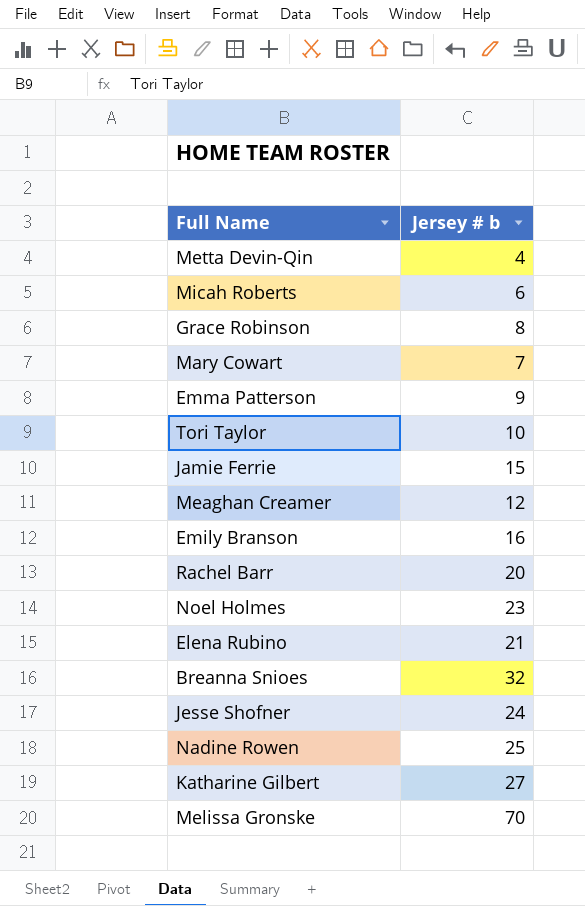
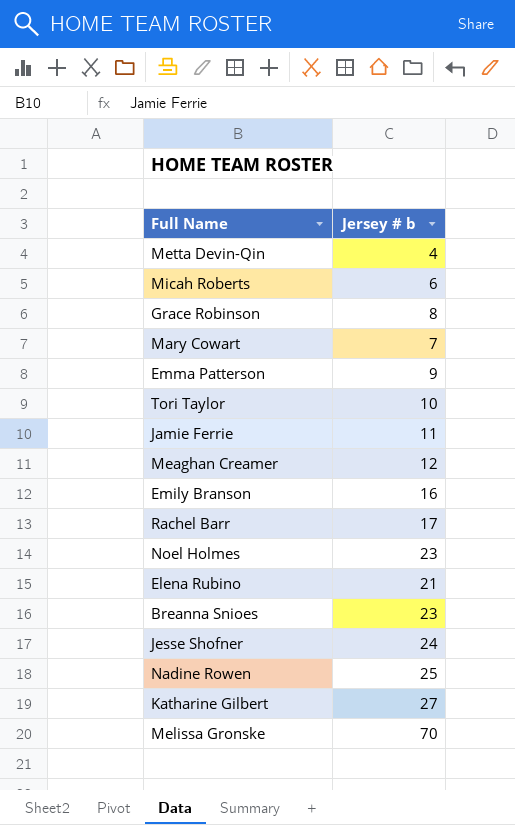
Jamie Ferrie | Jersey # b: 15 -> 11
Rachel Barr | Jersey # b: 20 -> 17
Breanna Snioes | Jersey # b: 32 -> 23

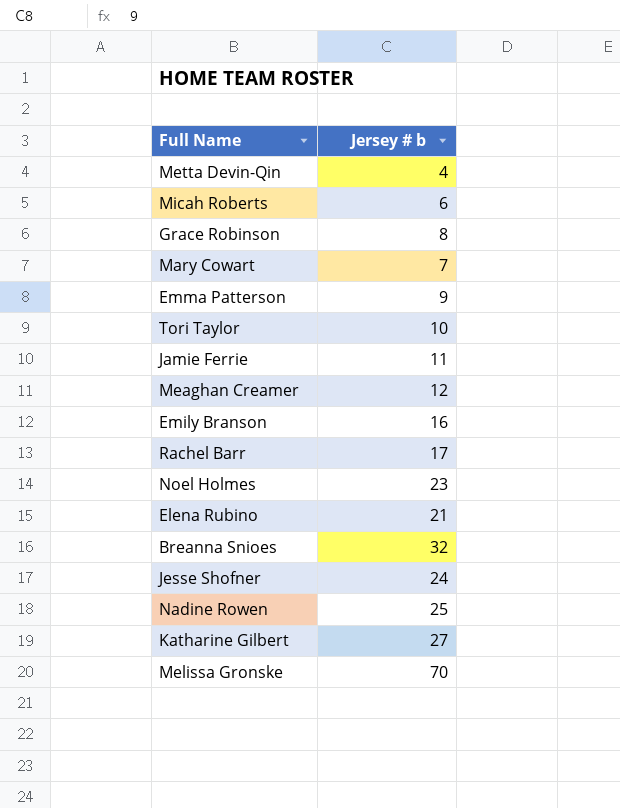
Breanna Snioes | Jersey # b: 23 -> 32

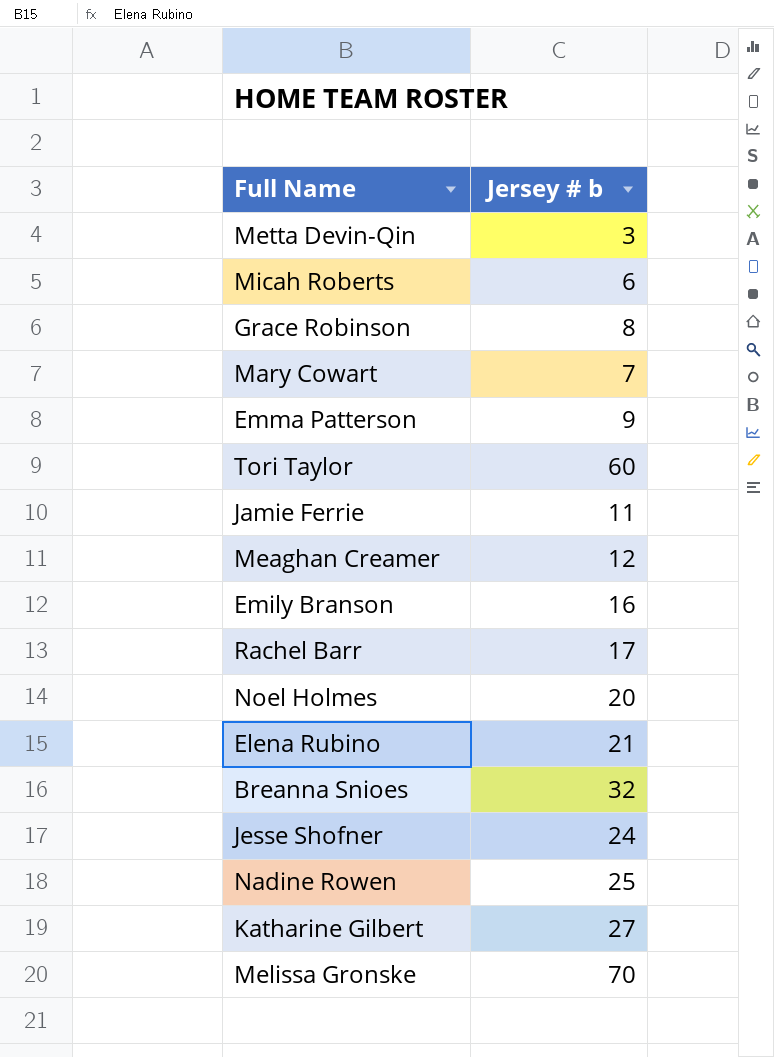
Metta Devin-Qin | Jersey # b: 4 -> 3
Tori Taylor | Jersey # b: 10 -> 60
Noel Holmes | Jersey # b: 23 -> 20

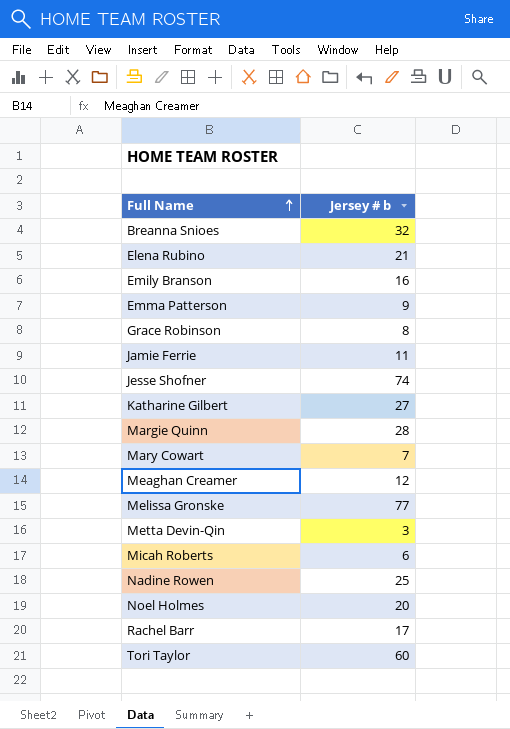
row order: none -> Full Name ascending
Jesse Shofner | Jersey # b: 24 -> 74
row Margie Quinn: none -> 28
Melissa Gronske | Jersey # b: 70 -> 77

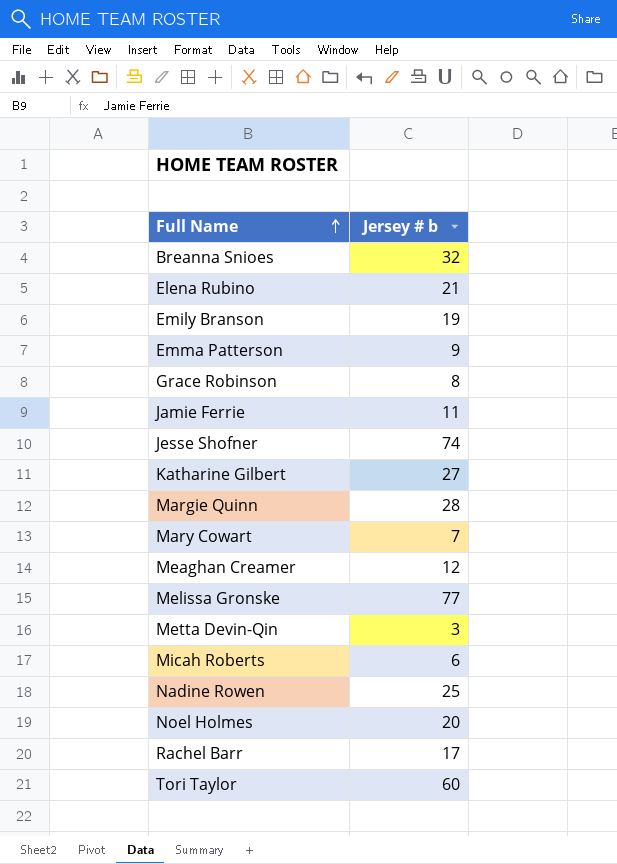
Emily Branson | Jersey # b: 16 -> 19

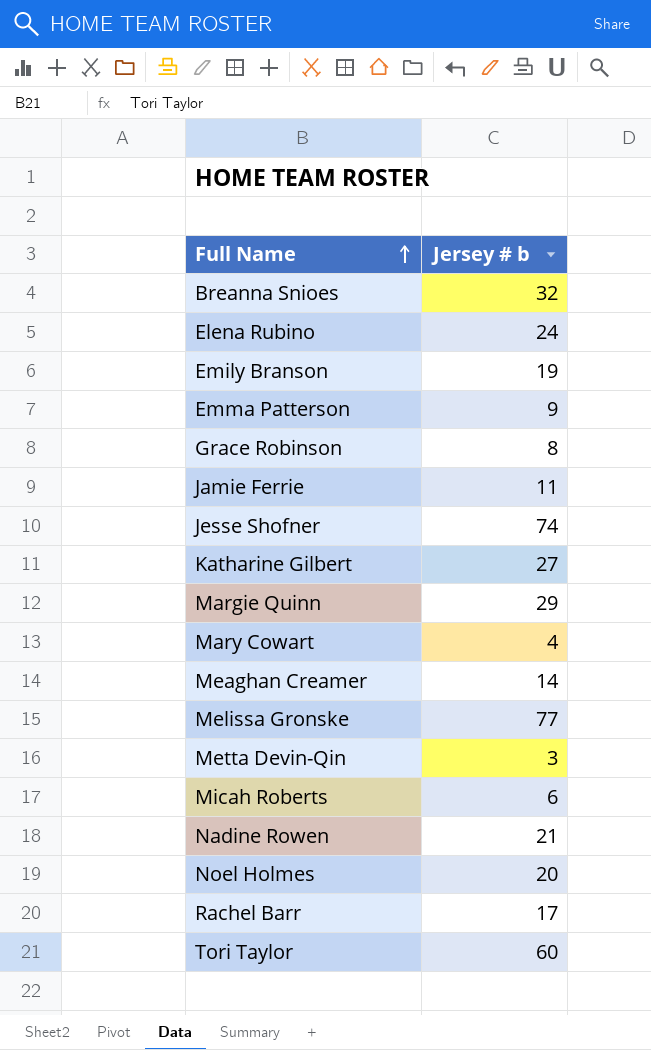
Elena Rubino | Jersey # b: 21 -> 24
Margie Quinn | Jersey # b: 28 -> 29
Mary Cowart | Jersey # b: 7 -> 4
Meaghan Creamer | Jersey # b: 12 -> 14
Nadine Rowen | Jersey # b: 25 -> 21

